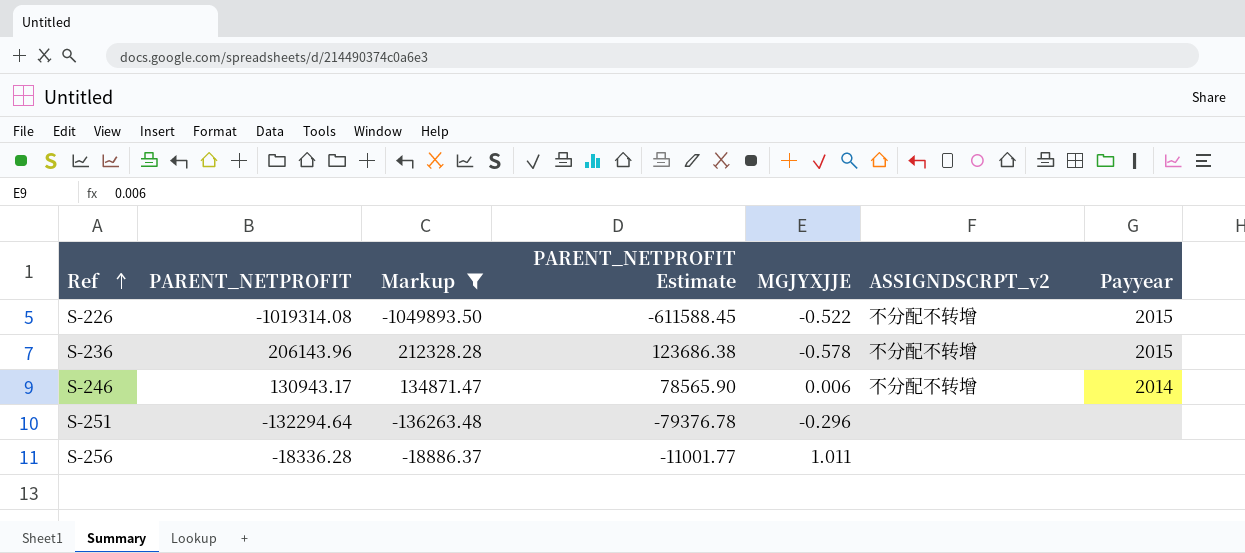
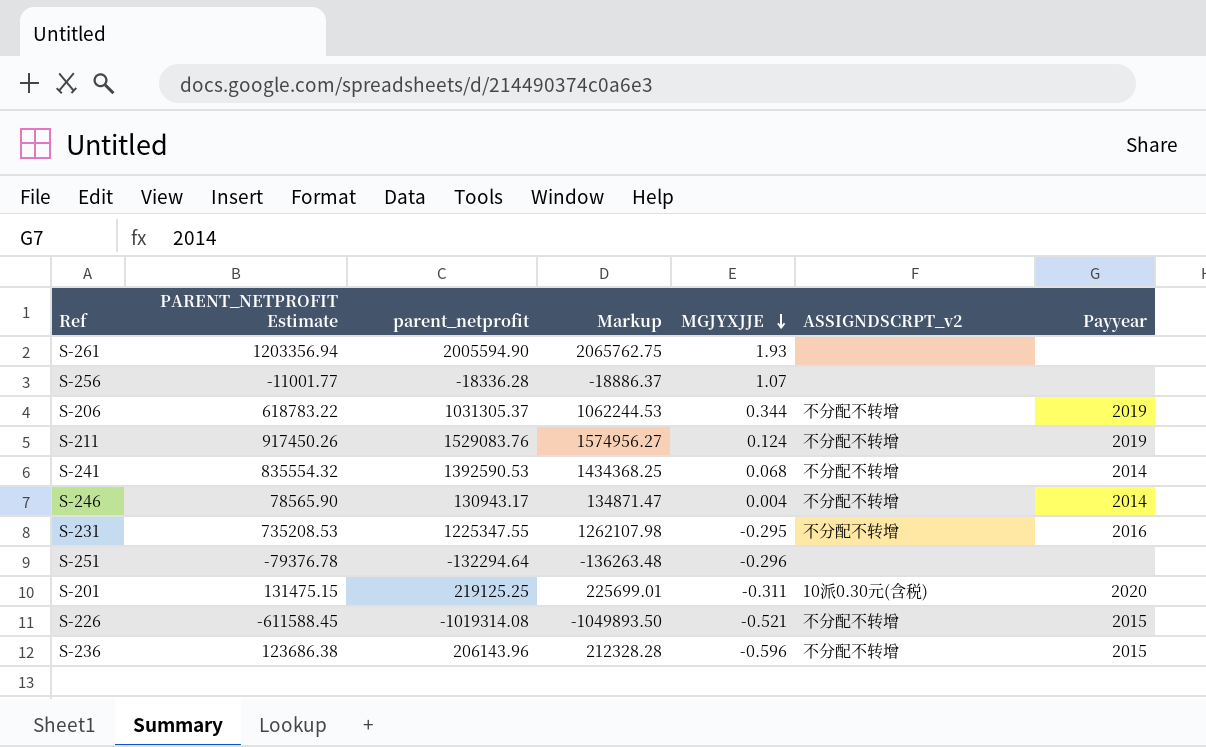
filter: Markup <= 212328.28 -> none
row order: Ref ascending -> MGJYXJJE descending
column PARENT_NETPROFIT Estimate | position: 4 -> 2
column name: PARENT_NETPROFIT -> parent_netprofit
S-256 | MGJYXJJE: 1.011 -> 1.07
S-246 | MGJYXJJE: 0.006 -> 0.004
S-226 | MGJYXJJE: -0.522 -> -0.521
S-236 | MGJYXJJE: -0.578 -> -0.596

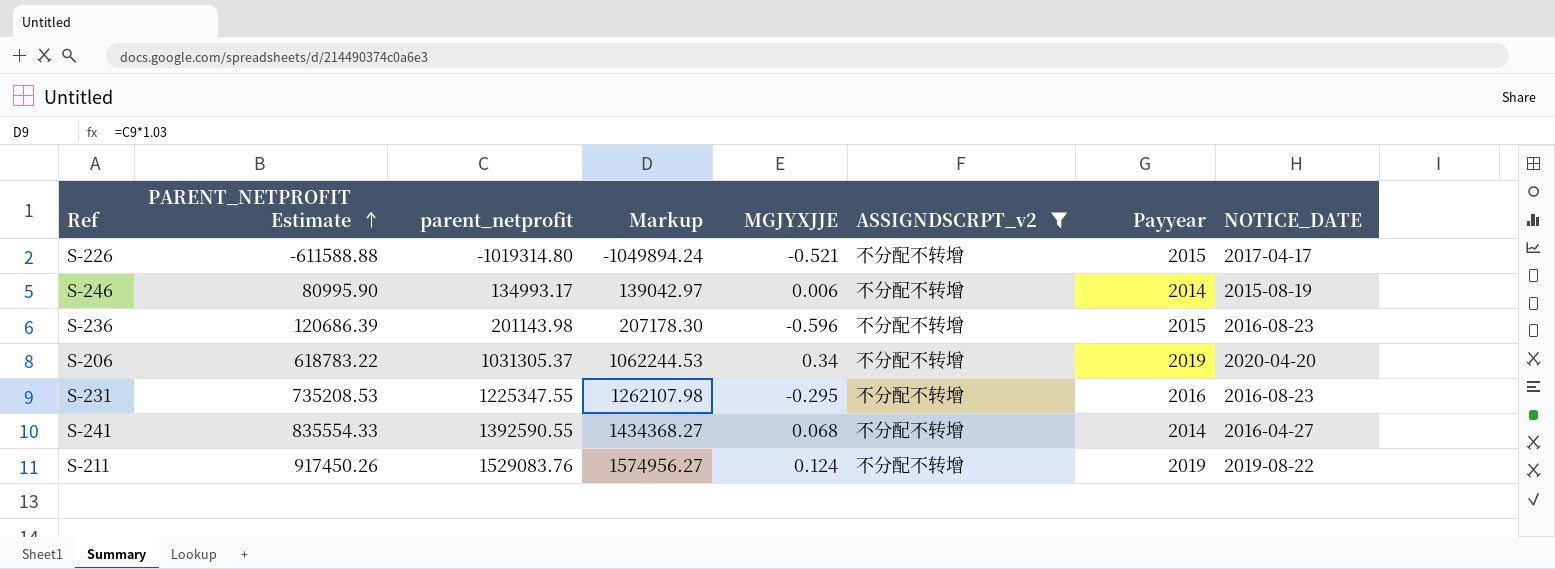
filter: none -> ASSIGNDSCRPT_v2 = 不分配不转增
row order: MGJYXJJE descending -> PARENT_NETPROFIT Estimate ascending
column NOTICE_DATE | position: none -> 8
S-226 | PARENT_NETPROFIT Estimate: -611588.45 -> -611588.88
S-226 | parent_netprofit: -1019314.08 -> -1019314.80
S-226 | Markup: -1049893.50 -> -1049894.24
S-246 | PARENT_NETPROFIT Estimate: 78565.90 -> 80995.90
S-246 | parent_netprofit: 130943.17 -> 134993.17
S-246 | Markup: 134871.47 -> 139042.97
S-246 | MGJYXJJE: 0.004 -> 0.006
S-236 | PARENT_NETPROFIT Estimate: 123686.38 -> 120686.39
S-236 | parent_netprofit: 206143.96 -> 201143.98
S-236 | Markup: 212328.28 -> 207178.30
S-206 | MGJYXJJE: 0.344 -> 0.34
S-241 | PARENT_NETPROFIT Estimate: 835554.32 -> 835554.33
S-241 | parent_netprofit: 1392590.53 -> 1392590.55
S-241 | Markup: 1434368.25 -> 1434368.27

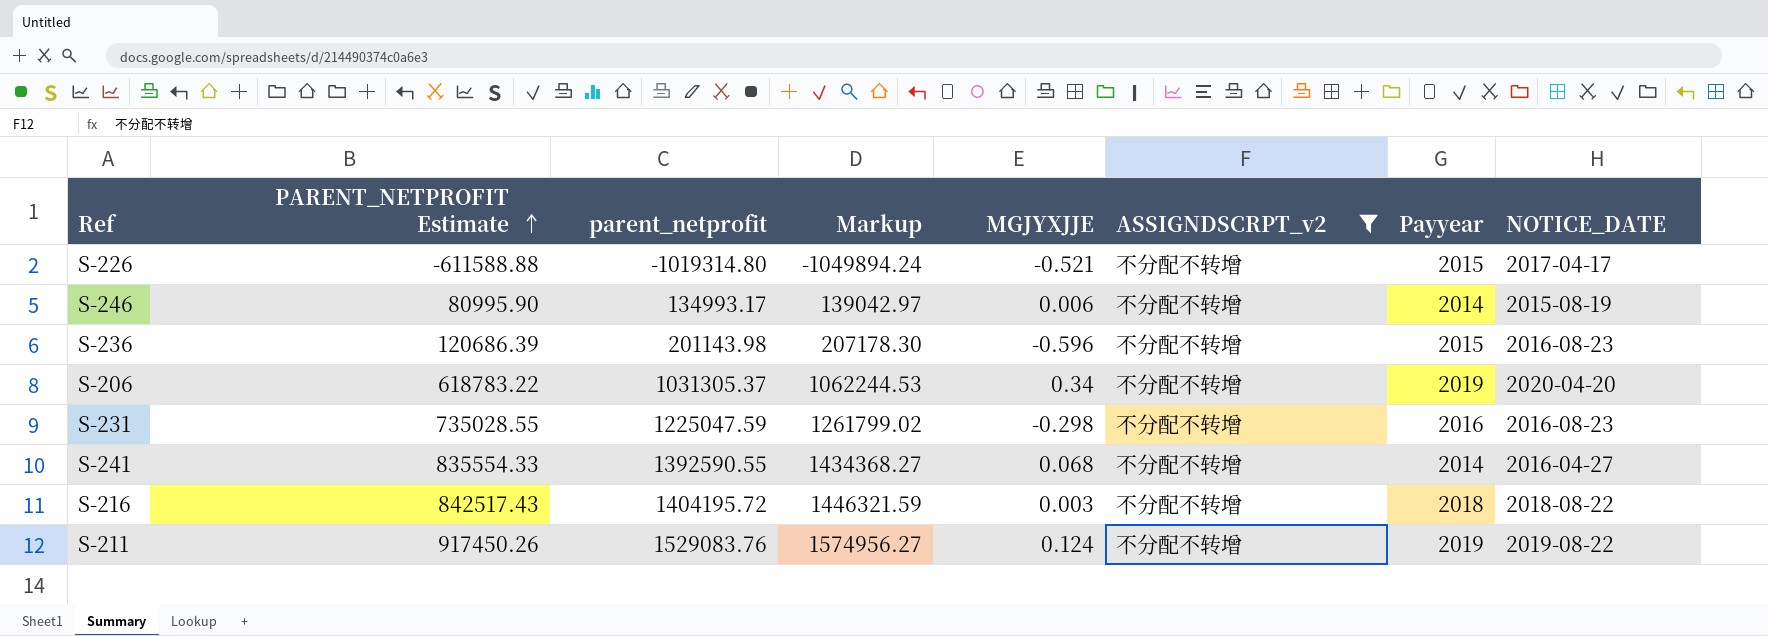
S-231 | PARENT_NETPROFIT Estimate: 735208.53 -> 735028.55
S-231 | parent_netprofit: 1225347.55 -> 1225047.59
S-231 | Markup: 1262107.98 -> 1261799.02
S-231 | MGJYXJJE: -0.295 -> -0.298
row S-216: none -> 842517.43 | 1404195.72 | 1446321.59 | 0.003 | 不分配不转增 | 2018 | 2018-08-22

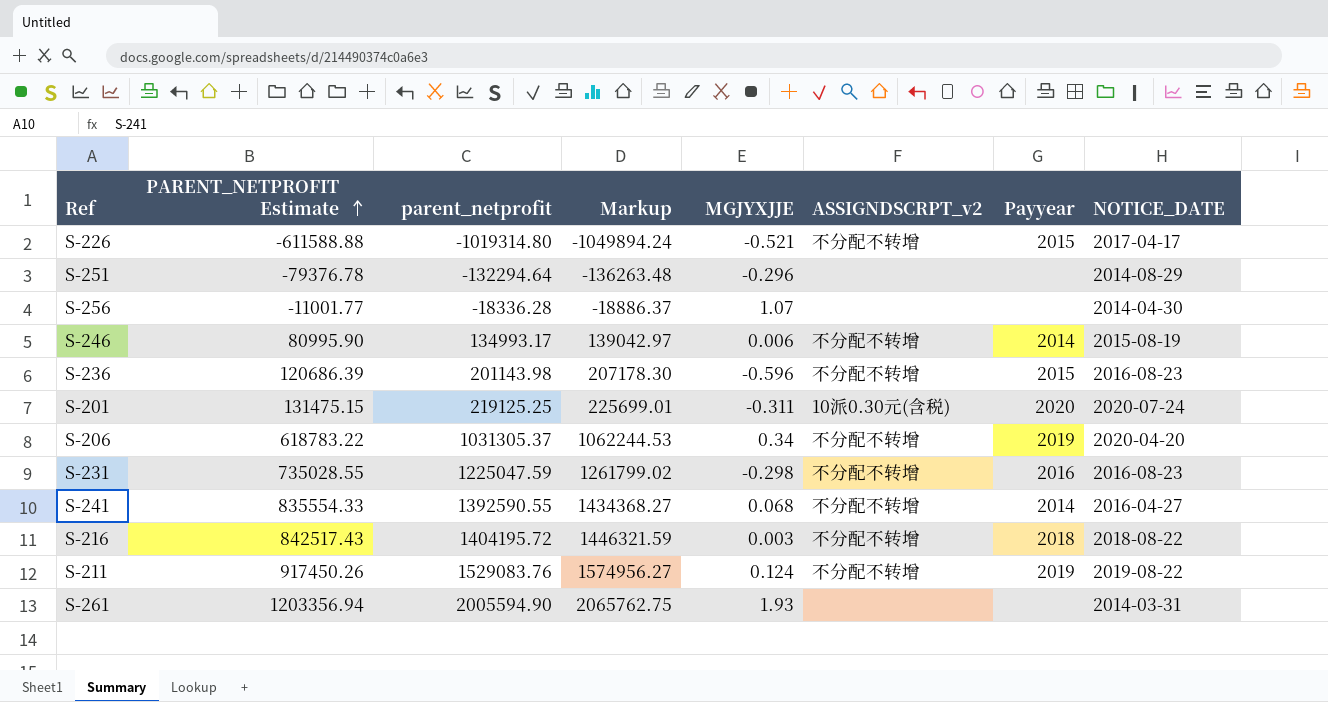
filter: ASSIGNDSCRPT_v2 = 不分配不转增 -> none

